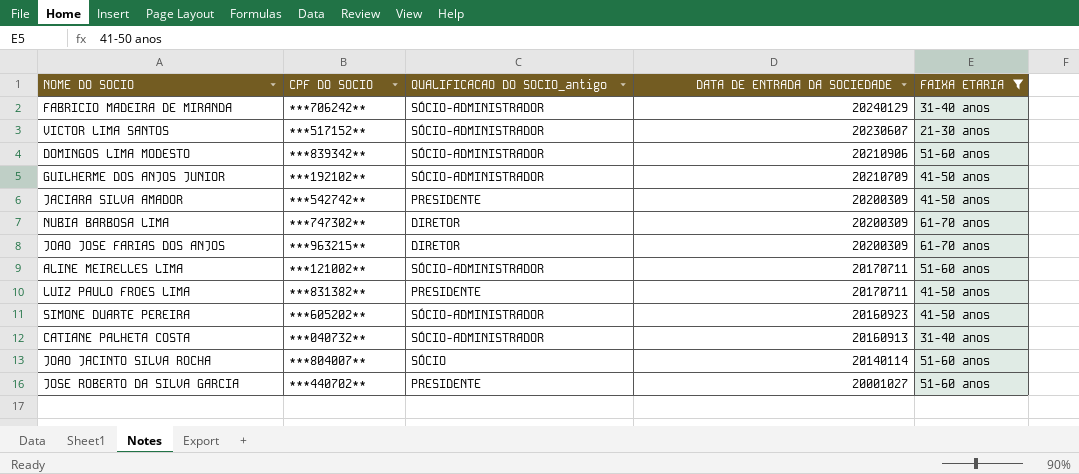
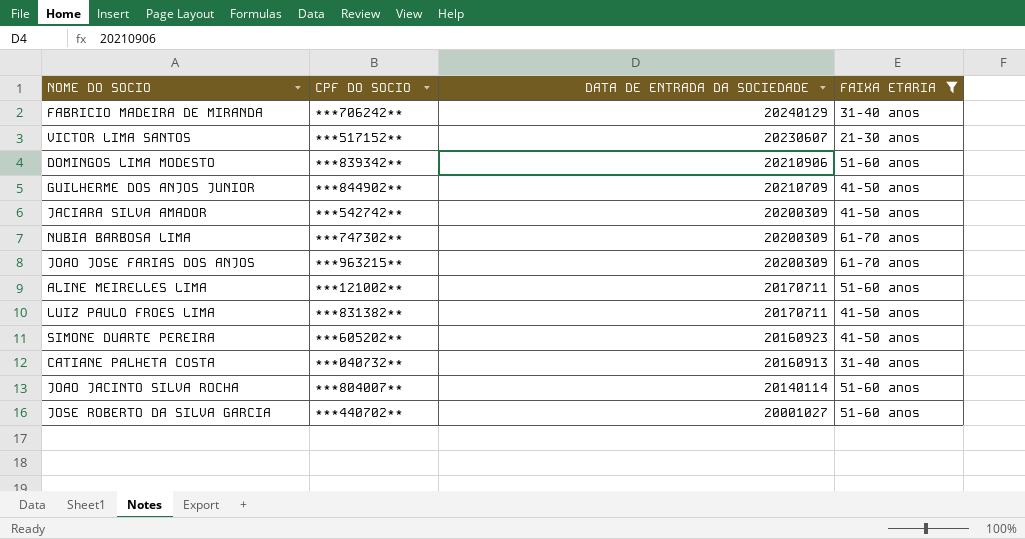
column QUALIFICACAO DO SOCIO_antigo | position: 3 -> none
GUILHERME DOS ANJOS JUNIOR | CPF DO SOCIO: ***192102** -> ***844902**

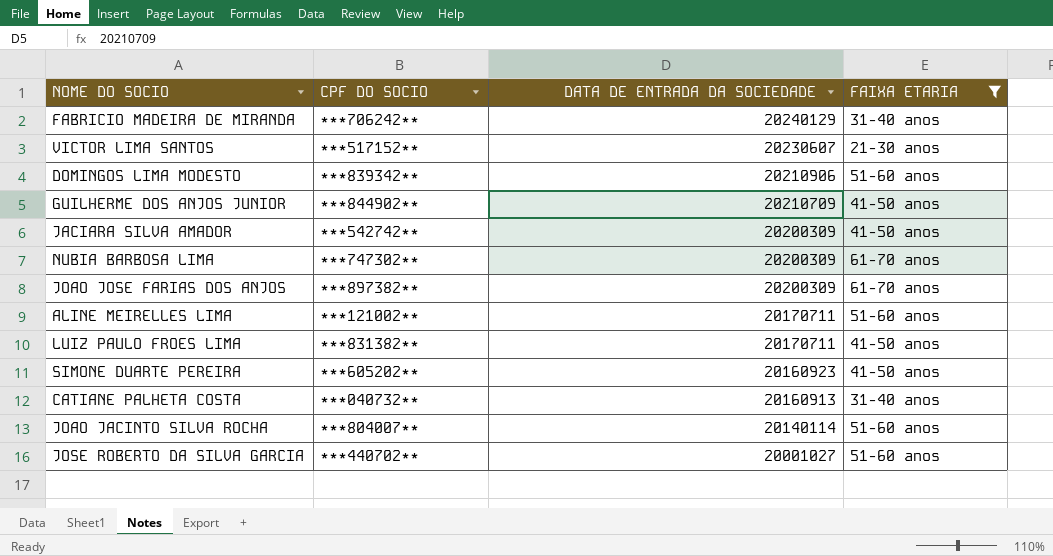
JOAO JOSE FARIAS DOS ANJOS | CPF DO SOCIO: ***963215** -> ***897382**

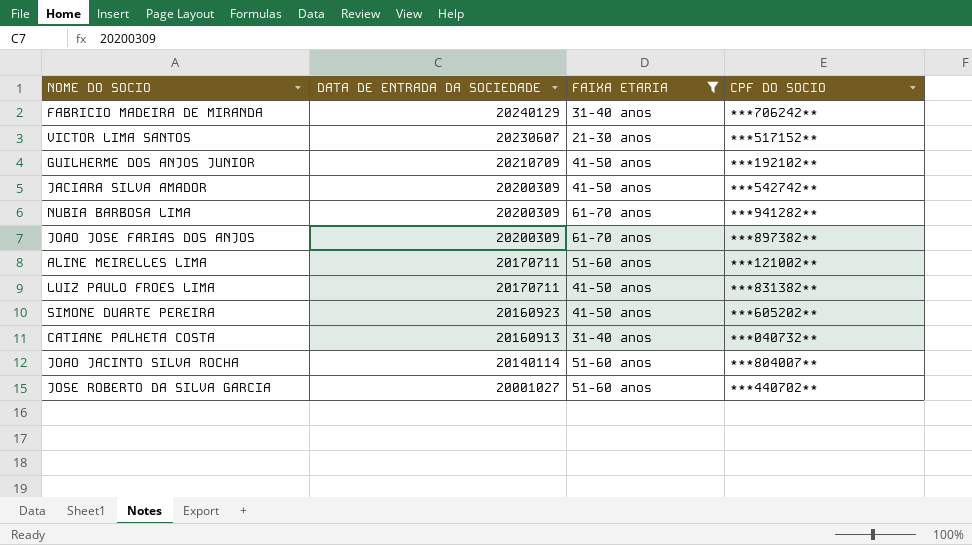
column CPF DO SOCIO | position: 2 -> 4
row DOMINGOS LIMA MODESTO: ***839342** | 20210906 | 51-60 anos -> none
GUILHERME DOS ANJOS JUNIOR | CPF DO SOCIO: ***844902** -> ***192102**
NUBIA BARBOSA LIMA | CPF DO SOCIO: ***747302** -> ***941282**

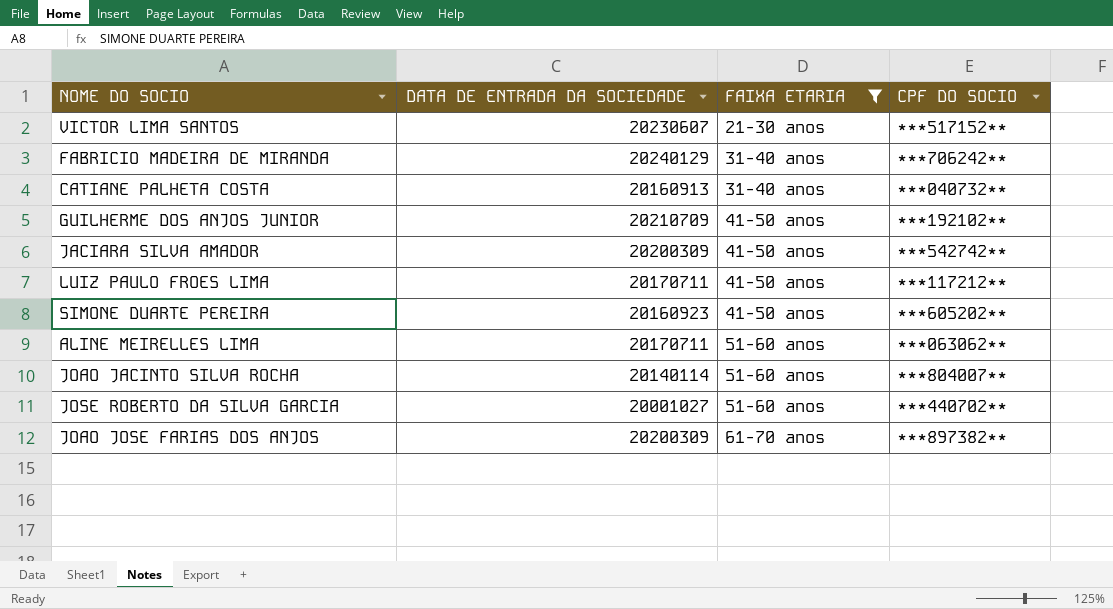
row order: DATA DE ENTRADA DA SOCIEDADE descending -> FAIXA ETARIA ascending
row NUBIA BARBOSA LIMA: 20200309 | 61-70 anos | ***941282** -> none
LUIZ PAULO FROES LIMA | CPF DO SOCIO: ***831382** -> ***117212**
ALINE MEIRELLES LIMA | CPF DO SOCIO: ***121002** -> ***063062**

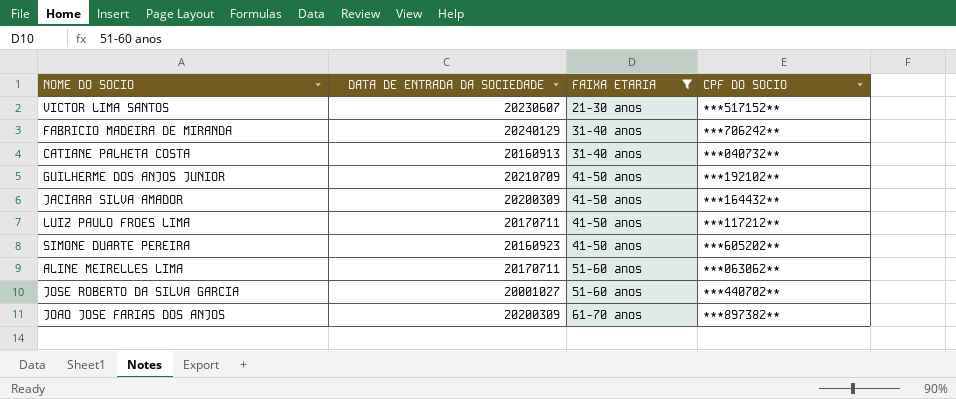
row JOAO JACINTO SILVA ROCHA: 20140114 | 51-60 anos | ***804007** -> none
JACIARA SILVA AMADOR | CPF DO SOCIO: ***542742** -> ***164432**

